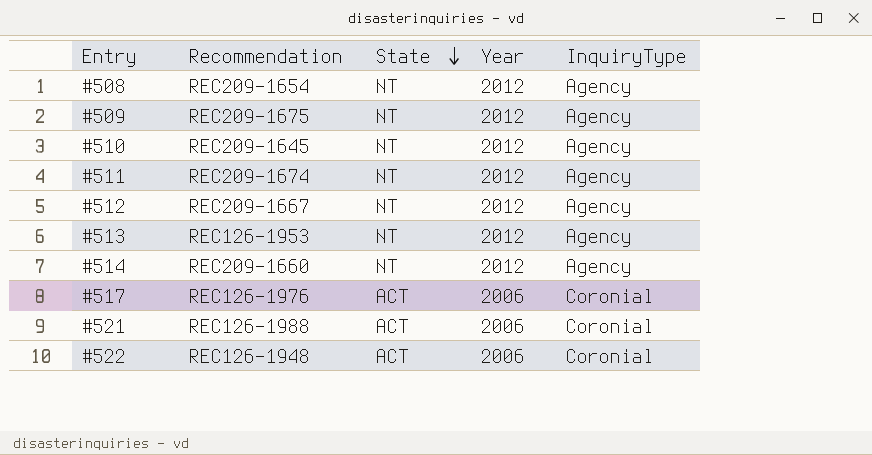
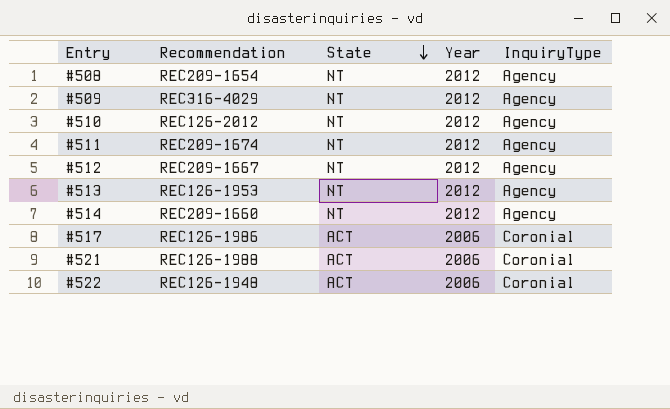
#509 | Recommendation: REC209-1675 -> REC316-4029
#510 | Recommendation: REC209-1645 -> REC126-2012
#517 | Recommendation: REC126-1976 -> REC126-1986

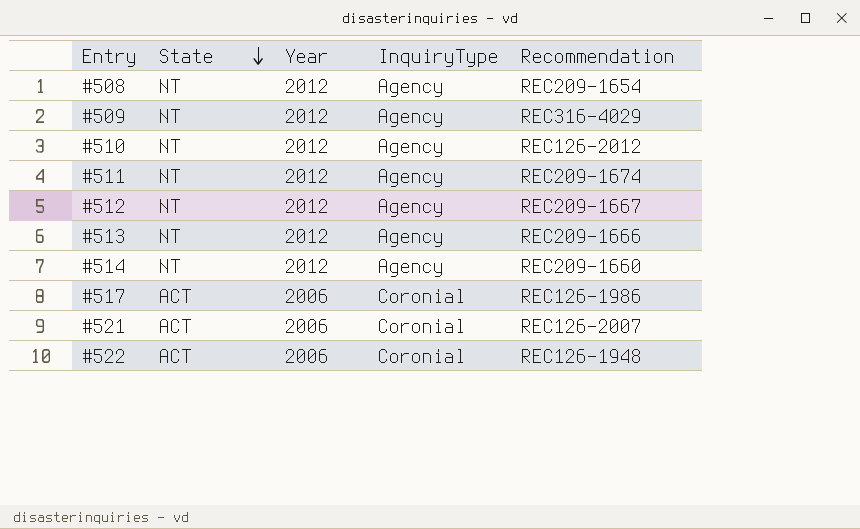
column Recommendation | position: 2 -> 5
#513 | Recommendation: REC126-1953 -> REC209-1666
#521 | Recommendation: REC126-1988 -> REC126-2007

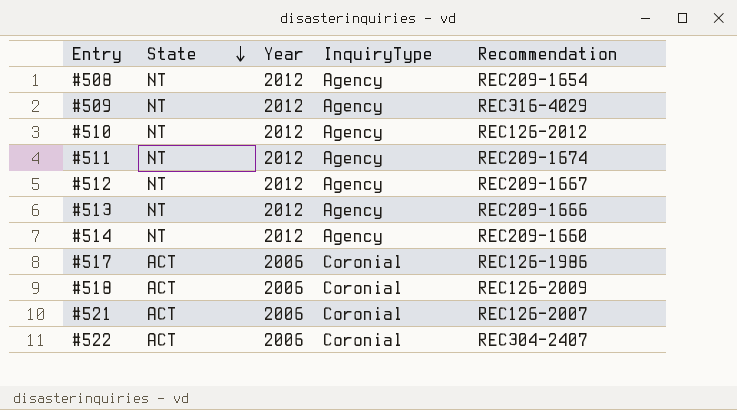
row #518: none -> ACT | 2006 | Coronial | REC126-2009
#522 | Recommendation: REC126-1948 -> REC304-2407

